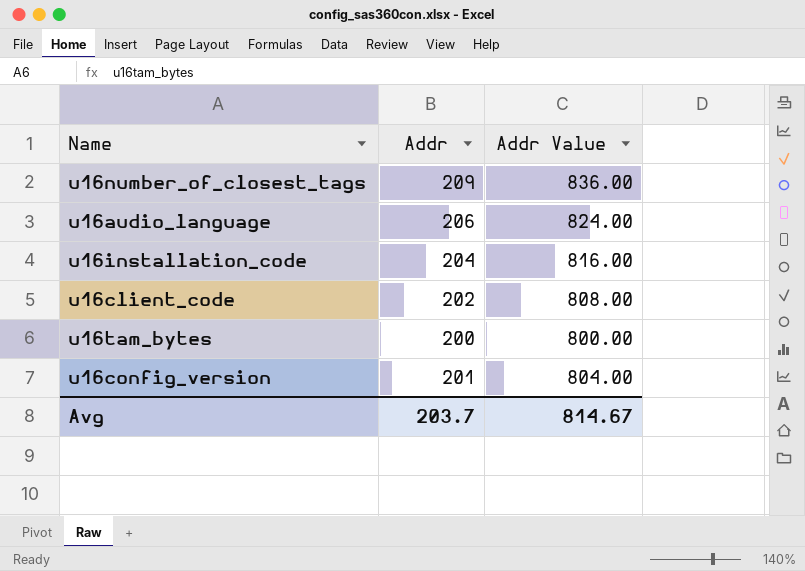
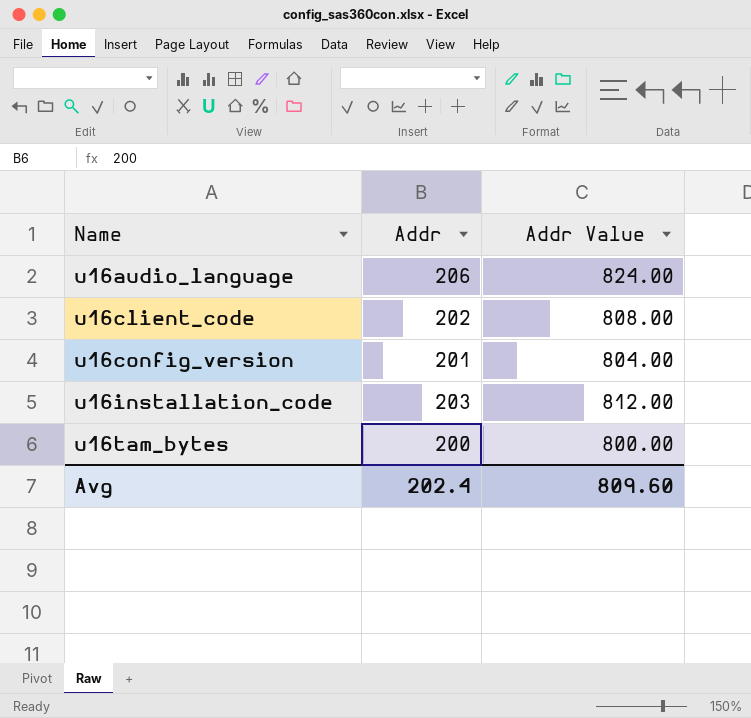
row order: none -> Name ascending
row u16number_of_closest_tags: 209 | 836.00 -> none
u16installation_code | Addr: 204 -> 203
u16installation_code | Addr Value: 816.00 -> 812.00
Avg | Addr: 203.7 -> 202.4
Avg | Addr Value: 814.67 -> 809.60

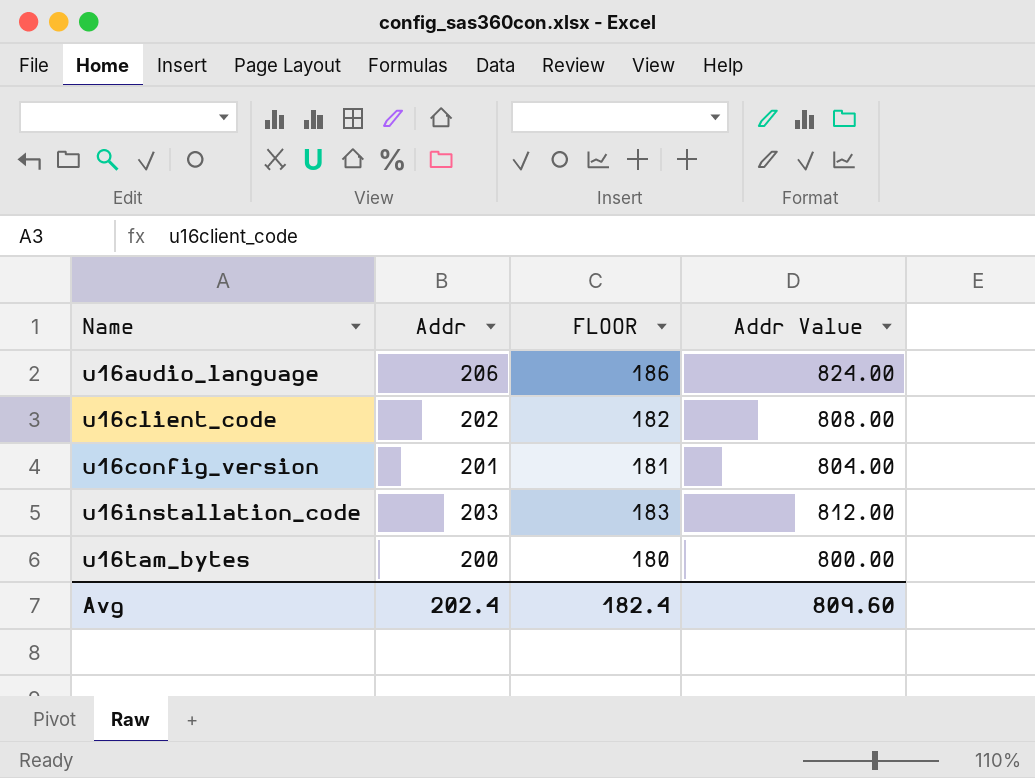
column FLOOR | formula: none -> [Addr] - 20

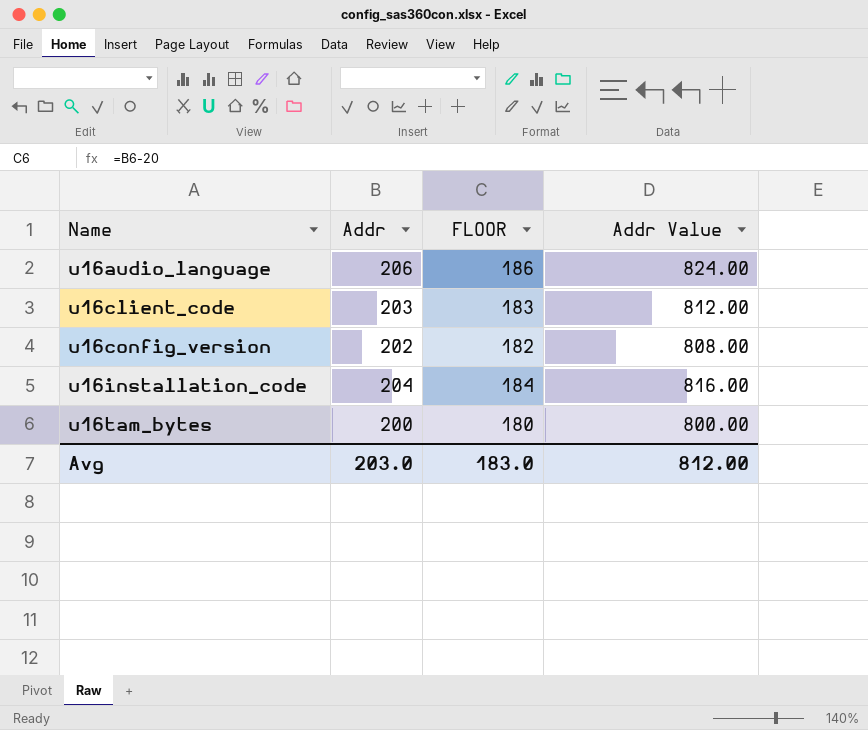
u16client_code | Addr: 202 -> 203
u16client_code | FLOOR: 182 -> 183
u16client_code | Addr Value: 808.00 -> 812.00
u16config_version | Addr: 201 -> 202
u16config_version | FLOOR: 181 -> 182
u16config_version | Addr Value: 804.00 -> 808.00
u16installation_code | Addr: 203 -> 204
u16installation_code | FLOOR: 183 -> 184
u16installation_code | Addr Value: 812.00 -> 816.00
Avg | Addr: 202.4 -> 203.0
Avg | FLOOR: 182.4 -> 183.0
Avg | Addr Value: 809.60 -> 812.00

